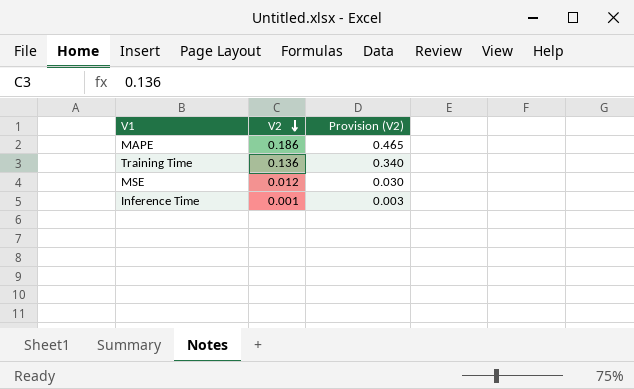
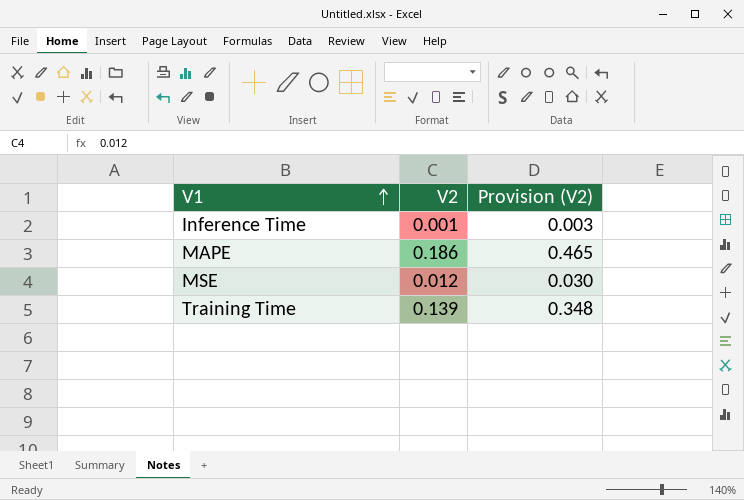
row order: V2 descending -> V1 ascending
Training Time | V2: 0.136 -> 0.139
Training Time | Provision (V2): 0.340 -> 0.348

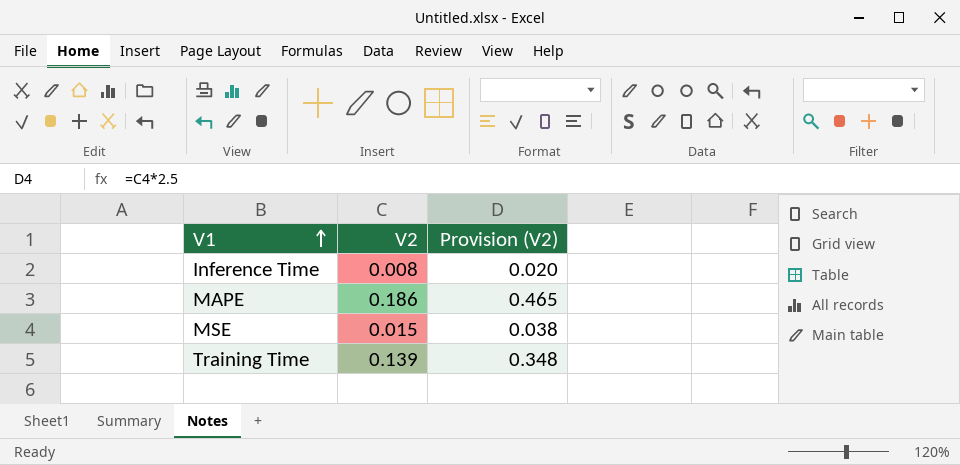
Inference Time | V2: 0.001 -> 0.008
Inference Time | Provision (V2): 0.003 -> 0.020
MSE | V2: 0.012 -> 0.015
MSE | Provision (V2): 0.030 -> 0.038

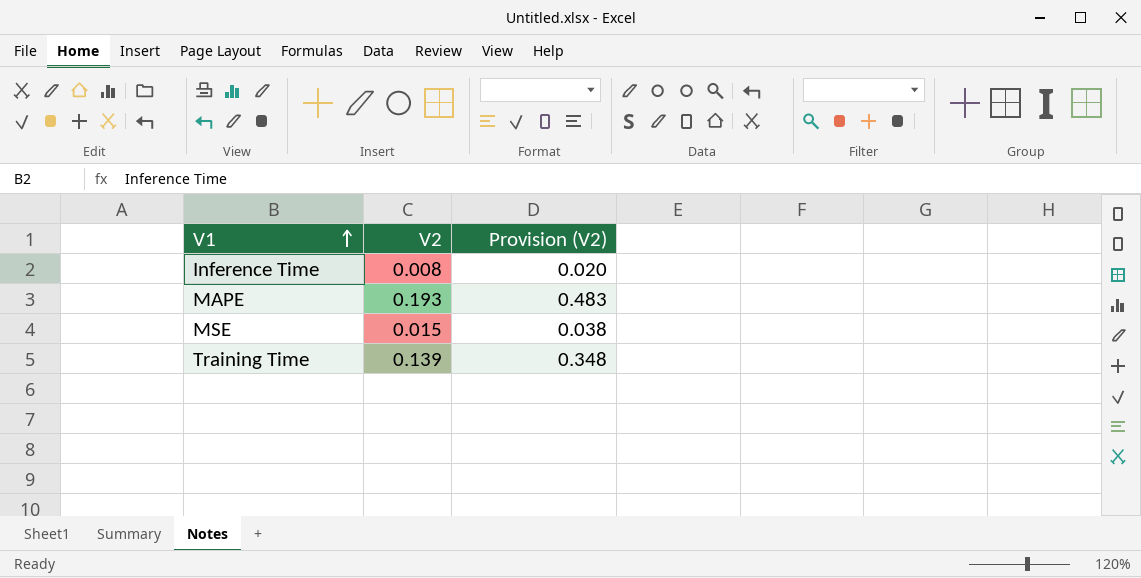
MAPE | V2: 0.186 -> 0.193
MAPE | Provision (V2): 0.465 -> 0.483

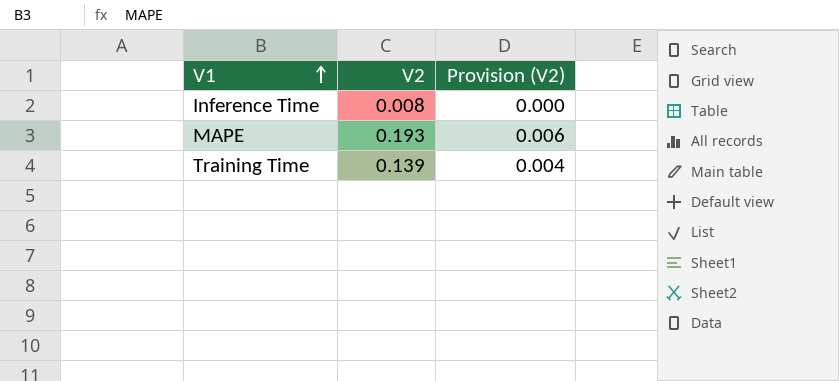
column Provision (V2) | formula: [V2] * 2.5 -> [V2] * 0.03
row MSE: 0.015 | 0.038 -> none

